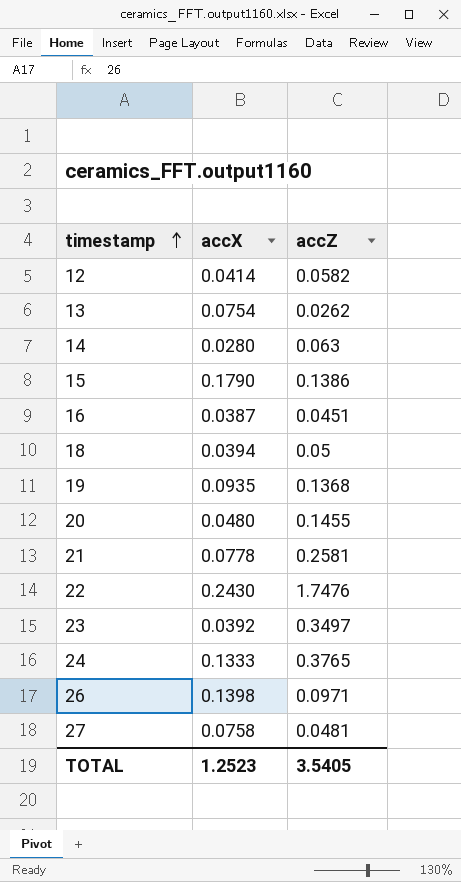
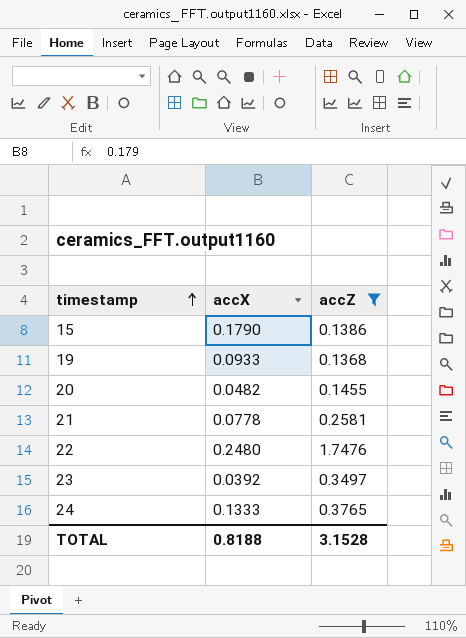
filter: none -> accZ >= 0.1368
19 | accX: 0.0935 -> 0.0933
20 | accX: 0.0480 -> 0.0482
22 | accX: 0.2430 -> 0.2480
TOTAL | accX: 1.2523 -> 0.8188
TOTAL | accZ: 3.5405 -> 3.1528

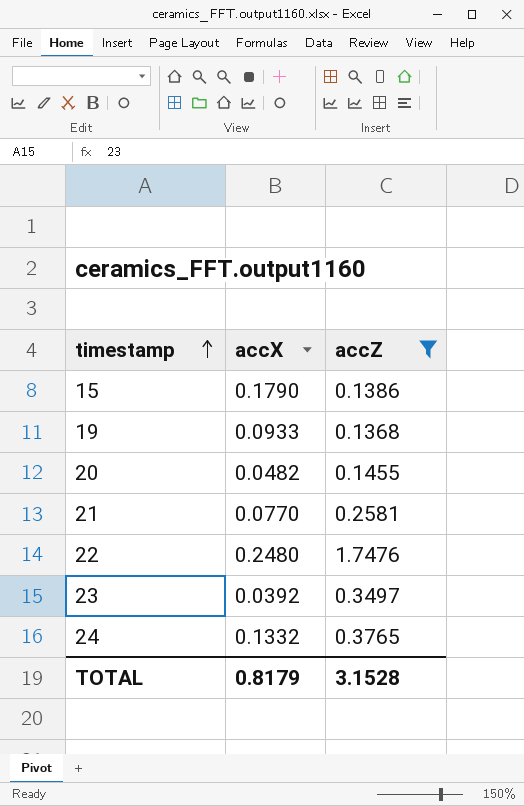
21 | accX: 0.0778 -> 0.0770
24 | accX: 0.1333 -> 0.1332
TOTAL | accX: 0.8188 -> 0.8179

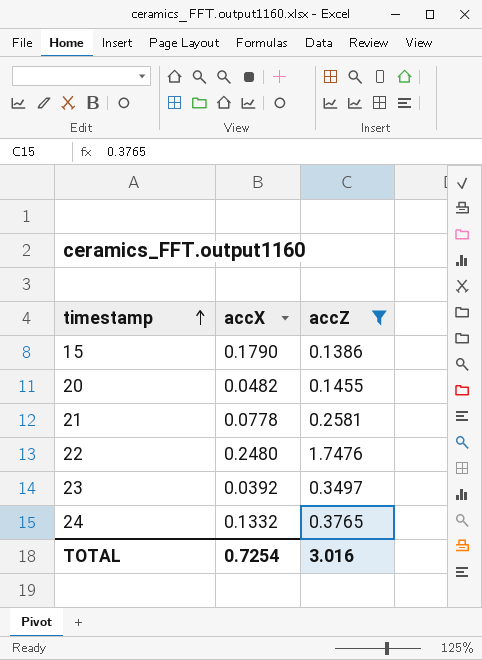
row 19: 0.0933 | 0.1368 -> none
21 | accX: 0.0770 -> 0.0778
TOTAL | accX: 0.8179 -> 0.7254
TOTAL | accZ: 3.1528 -> 3.016

